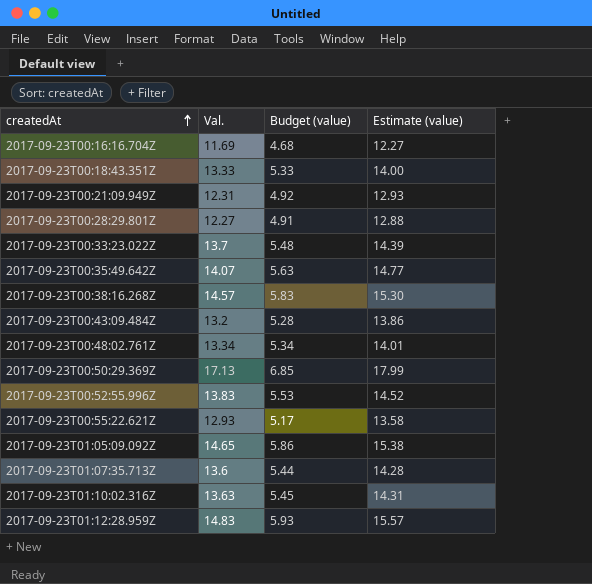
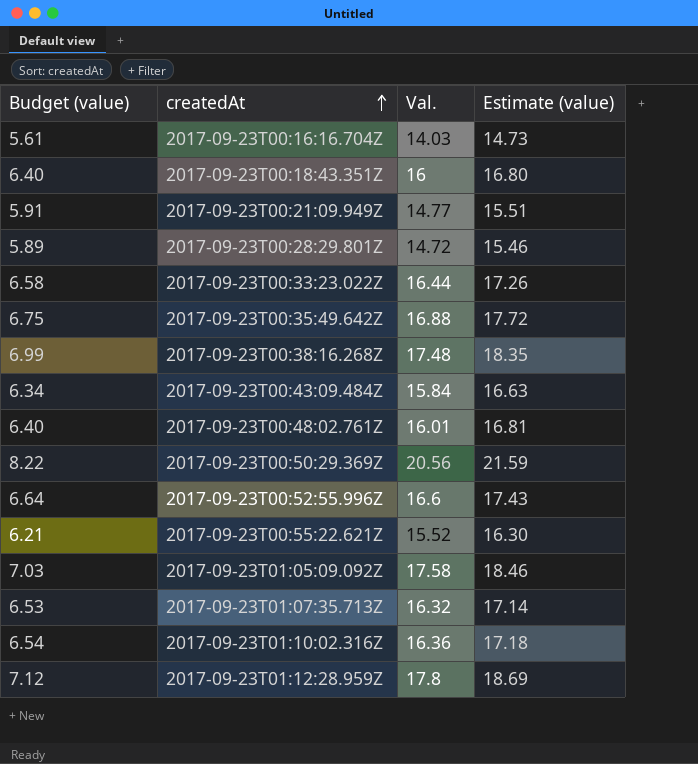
column Budget (value) | position: 3 -> 1
2017-09-23T00:16:16.704Z | Budget (value): 4.68 -> 5.61
2017-09-23T00:16:16.704Z | Val.: 11.69 -> 14.03
2017-09-23T00:16:16.704Z | Estimate (value): 12.27 -> 14.73
2017-09-23T00:18:43.351Z | Budget (value): 5.33 -> 6.40
2017-09-23T00:18:43.351Z | Val.: 13.33 -> 16
2017-09-23T00:18:43.351Z | Estimate (value): 14.00 -> 16.80
2017-09-23T00:21:09.949Z | Budget (value): 4.92 -> 5.91
2017-09-23T00:21:09.949Z | Val.: 12.31 -> 14.77
2017-09-23T00:21:09.949Z | Estimate (value): 12.93 -> 15.51
2017-09-23T00:28:29.801Z | Budget (value): 4.91 -> 5.89
2017-09-23T00:28:29.801Z | Val.: 12.27 -> 14.72
2017-09-23T00:28:29.801Z | Estimate (value): 12.88 -> 15.46
2017-09-23T00:33:23.022Z | Budget (value): 5.48 -> 6.58
2017-09-23T00:33:23.022Z | Val.: 13.7 -> 16.44
2017-09-23T00:33:23.022Z | Estimate (value): 14.39 -> 17.26
2017-09-23T00:35:49.642Z | Budget (value): 5.63 -> 6.75
2017-09-23T00:35:49.642Z | Val.: 14.07 -> 16.88
2017-09-23T00:35:49.642Z | Estimate (value): 14.77 -> 17.72
2017-09-23T00:38:16.268Z | Budget (value): 5.83 -> 6.99
2017-09-23T00:38:16.268Z | Val.: 14.57 -> 17.48
2017-09-23T00:38:16.268Z | Estimate (value): 15.30 -> 18.35
2017-09-23T00:43:09.484Z | Budget (value): 5.28 -> 6.34
2017-09-23T00:43:09.484Z | Val.: 13.2 -> 15.84
2017-09-23T00:43:09.484Z | Estimate (value): 13.86 -> 16.63
2017-09-23T00:48:02.761Z | Budget (value): 5.34 -> 6.40
2017-09-23T00:48:02.761Z | Val.: 13.34 -> 16.01
2017-09-23T00:48:02.761Z | Estimate (value): 14.01 -> 16.81
2017-09-23T00:50:29.369Z | Budget (value): 6.85 -> 8.22
2017-09-23T00:50:29.369Z | Val.: 17.13 -> 20.56
2017-09-23T00:50:29.369Z | Estimate (value): 17.99 -> 21.59
2017-09-23T00:52:55.996Z | Budget (value): 5.53 -> 6.64
2017-09-23T00:52:55.996Z | Val.: 13.83 -> 16.6
2017-09-23T00:52:55.996Z | Estimate (value): 14.52 -> 17.43
2017-09-23T00:55:22.621Z | Budget (value): 5.17 -> 6.21
2017-09-23T00:55:22.621Z | Val.: 12.93 -> 15.52
2017-09-23T00:55:22.621Z | Estimate (value): 13.58 -> 16.30
2017-09-23T01:05:09.092Z | Budget (value): 5.86 -> 7.03
2017-09-23T01:05:09.092Z | Val.: 14.65 -> 17.58
2017-09-23T01:05:09.092Z | Estimate (value): 15.38 -> 18.46
2017-09-23T01:07:35.713Z | Budget (value): 5.44 -> 6.53
2017-09-23T01:07:35.713Z | Val.: 13.6 -> 16.32
2017-09-23T01:07:35.713Z | Estimate (value): 14.28 -> 17.14
2017-09-23T01:10:02.316Z | Budget (value): 5.45 -> 6.54
2017-09-23T01:10:02.316Z | Val.: 13.63 -> 16.36
2017-09-23T01:10:02.316Z | Estimate (value): 14.31 -> 17.18
2017-09-23T01:12:28.959Z | Budget (value): 5.93 -> 7.12
2017-09-23T01:12:28.959Z | Val.: 14.83 -> 17.8
2017-09-23T01:12:28.959Z | Estimate (value): 15.57 -> 18.69

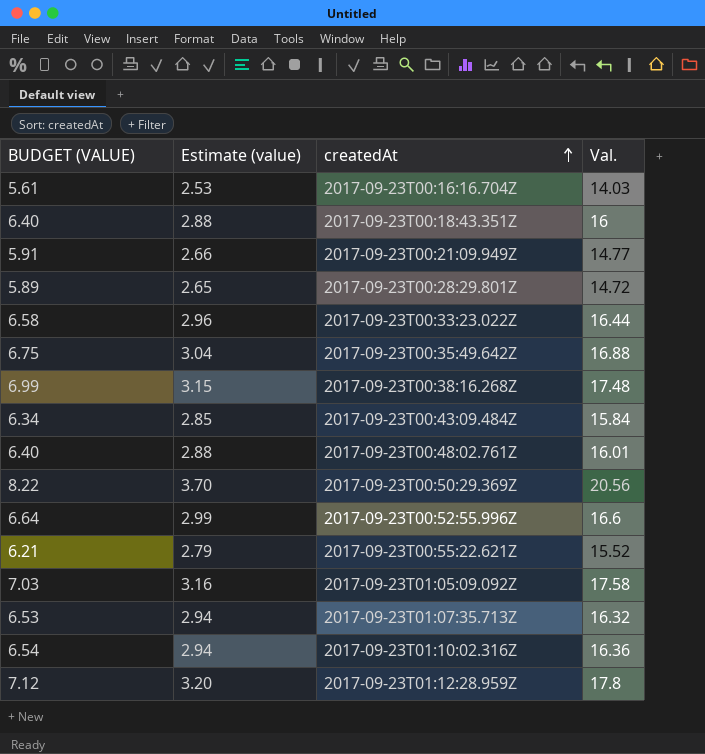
column name: Budget (value) -> BUDGET (VALUE)
column Estimate (value) | formula: [Val.] * 1.05 -> [Val.] * 0.18
column Estimate (value) | position: 4 -> 2

